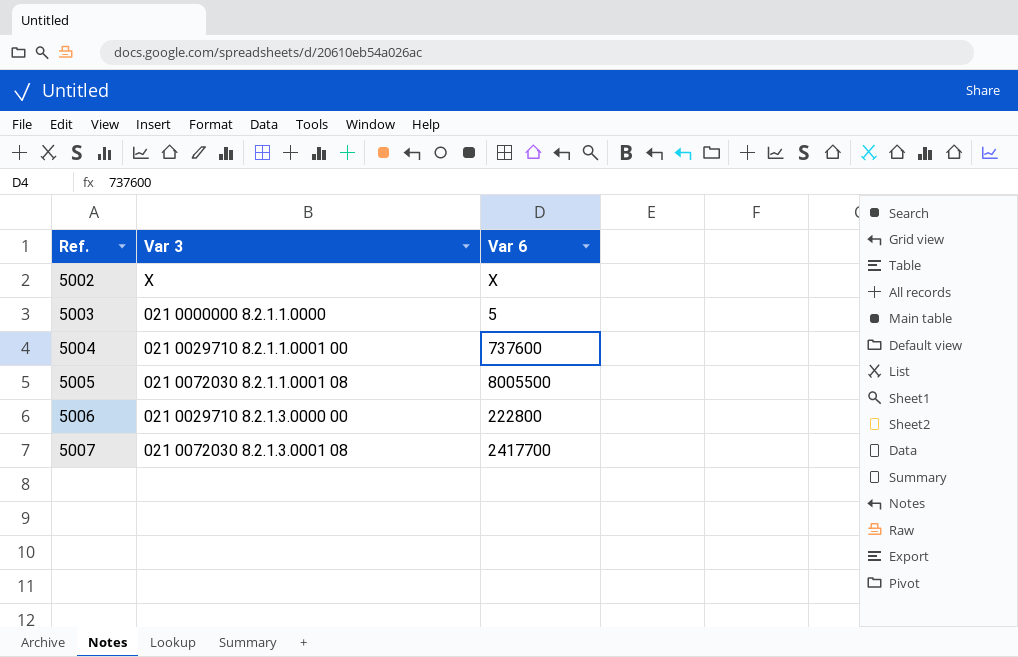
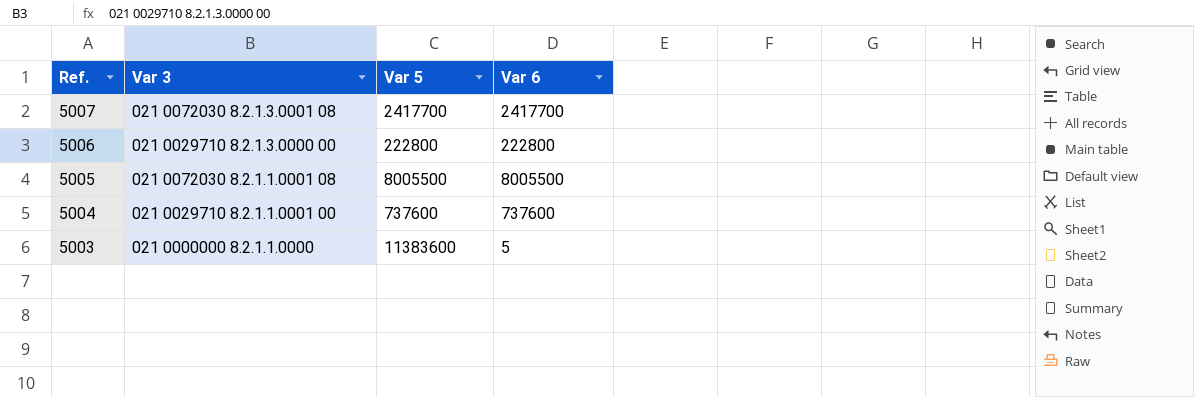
row order: Ref. ascending -> Ref. descending
column Var 5 | position: none -> 3
row 5002: Х | Х -> none

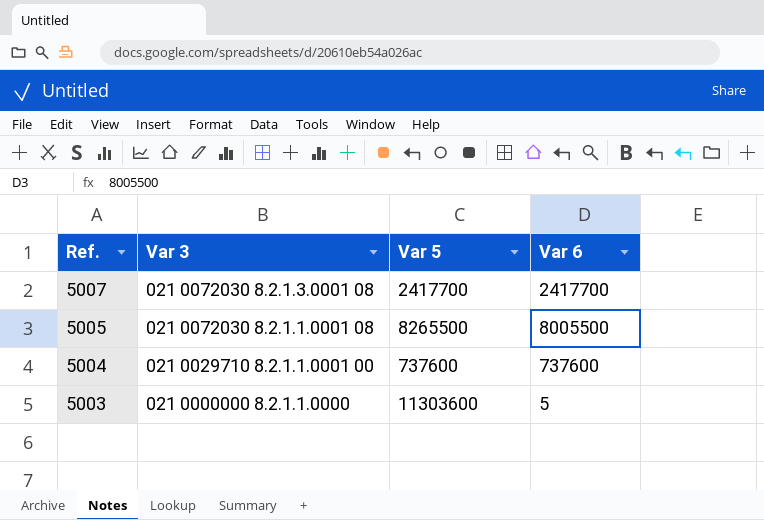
row 5006: 021 0029710 8.2.1.3.0000 00 | 222800 | 222800 -> none
5005 | Var 5: 8005500 -> 8265500
5003 | Var 5: 11383600 -> 11303600

